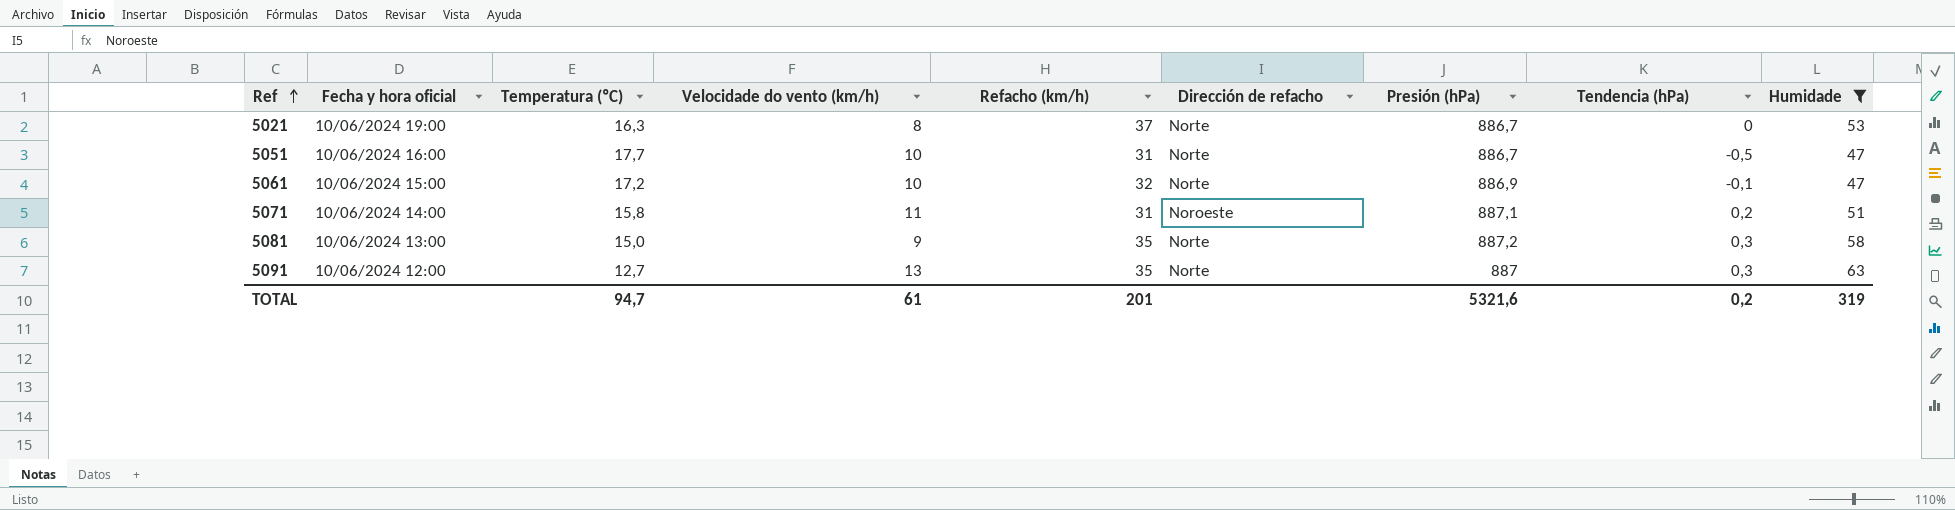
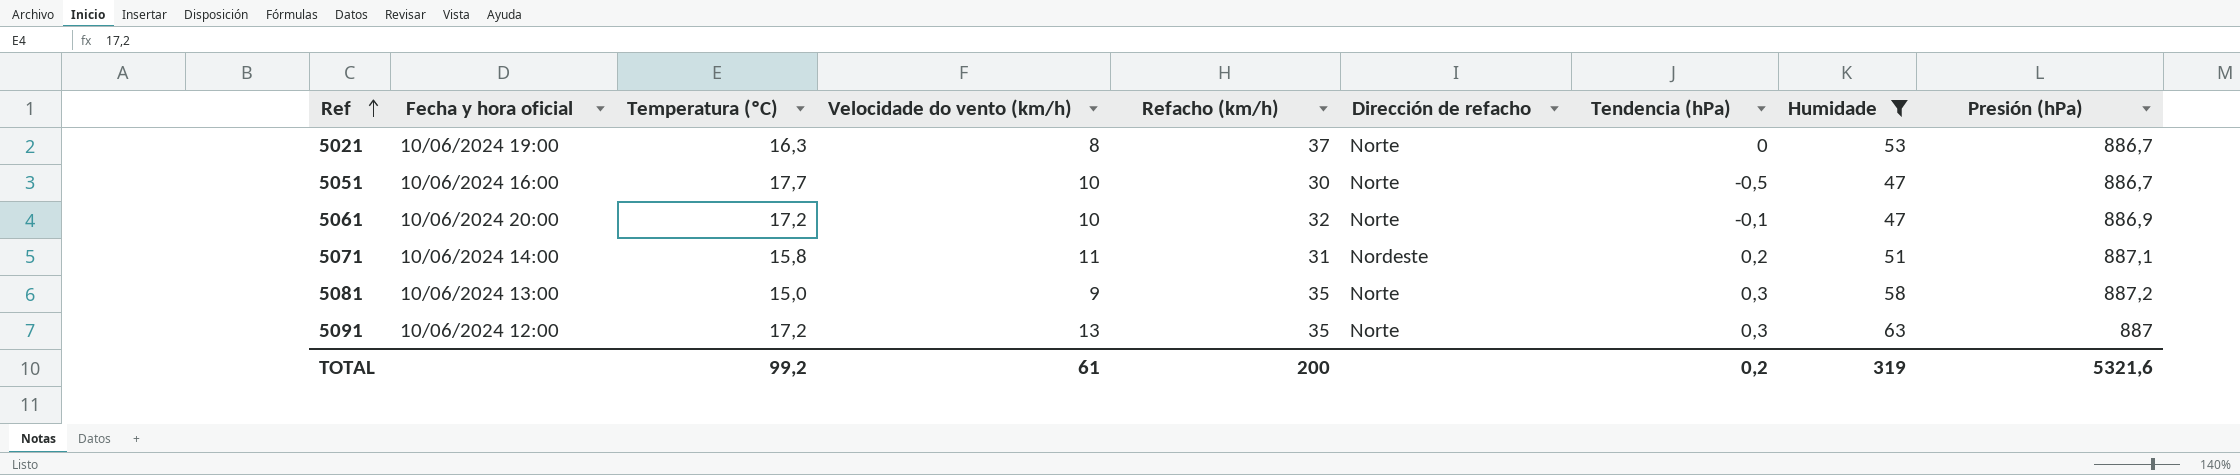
column Presión (hPa) | position: 7 -> 9
5051 | Refacho (km/h): 31 -> 30
5061 | Fecha y hora oficial: 10/06/2024 15:00 -> 10/06/2024 20:00
5071 | Dirección de refacho: Noroeste -> Nordeste
5091 | Temperatura (ºC): 12,7 -> 17,2
TOTAL | Temperatura (ºC): 94,7 -> 99,2
TOTAL | Refacho (km/h): 201 -> 200

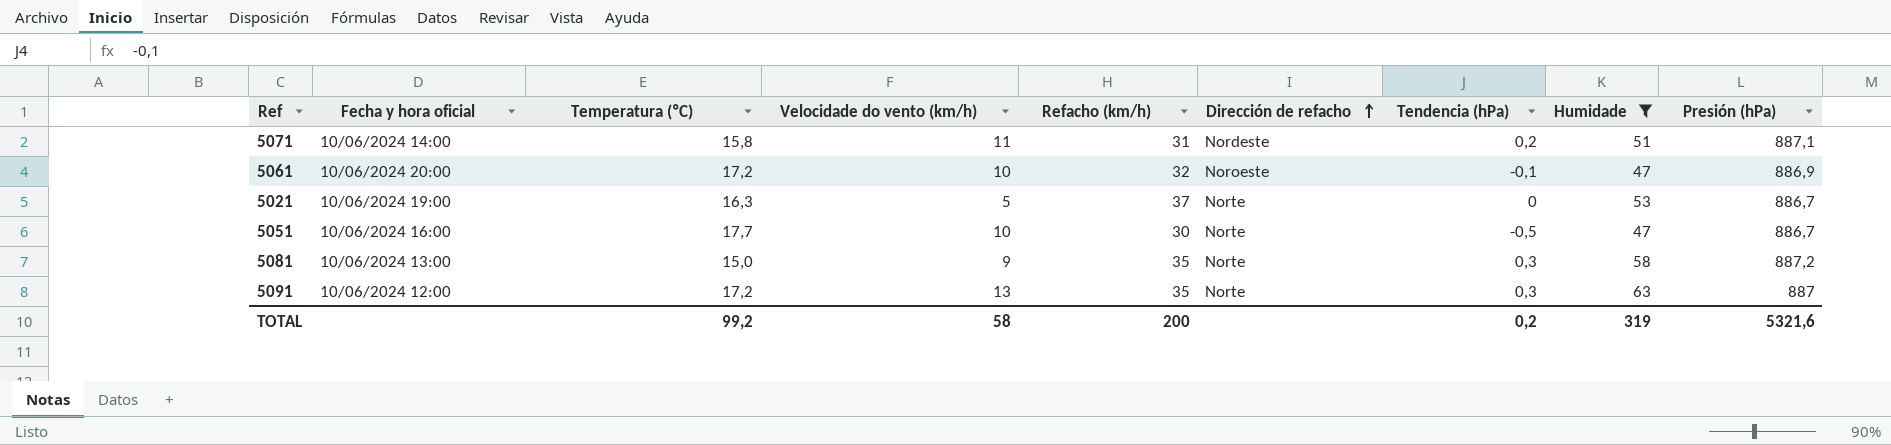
row order: Ref ascending -> Dirección de refacho ascending
5061 | Dirección de refacho: Norte -> Noroeste
5021 | Velocidade do vento (km/h): 8 -> 5
TOTAL | Velocidade do vento (km/h): 61 -> 58

